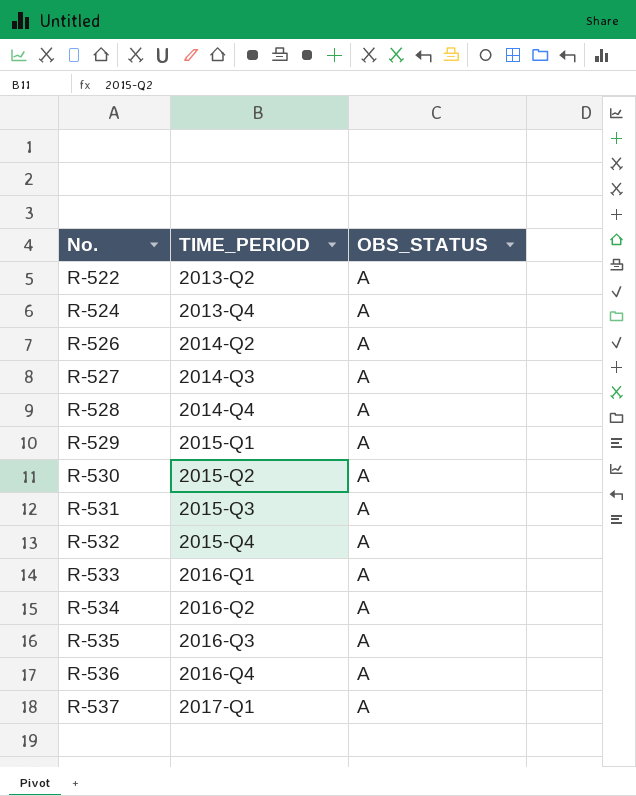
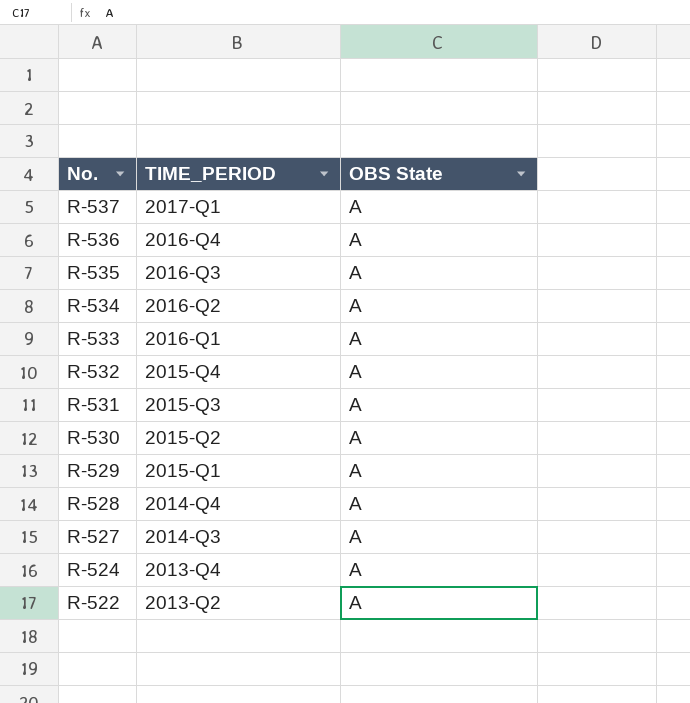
row order: No. ascending -> No. descending
column name: OBS_STATUS -> OBS State
row R-526: 2014-Q2 | A -> none

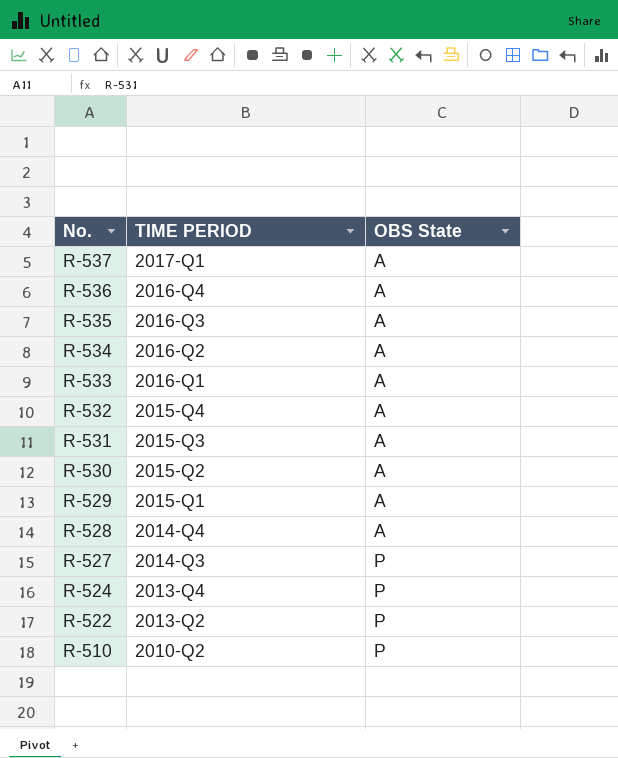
column name: TIME_PERIOD -> TIME PERIOD
R-527 | OBS State: A -> P
R-524 | OBS State: A -> P
R-522 | OBS State: A -> P
row R-510: none -> 2010-Q2 | P

